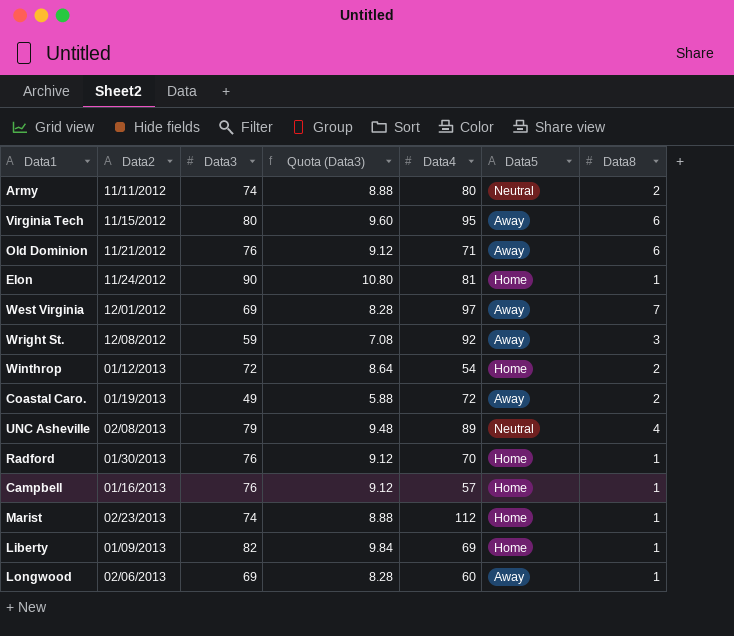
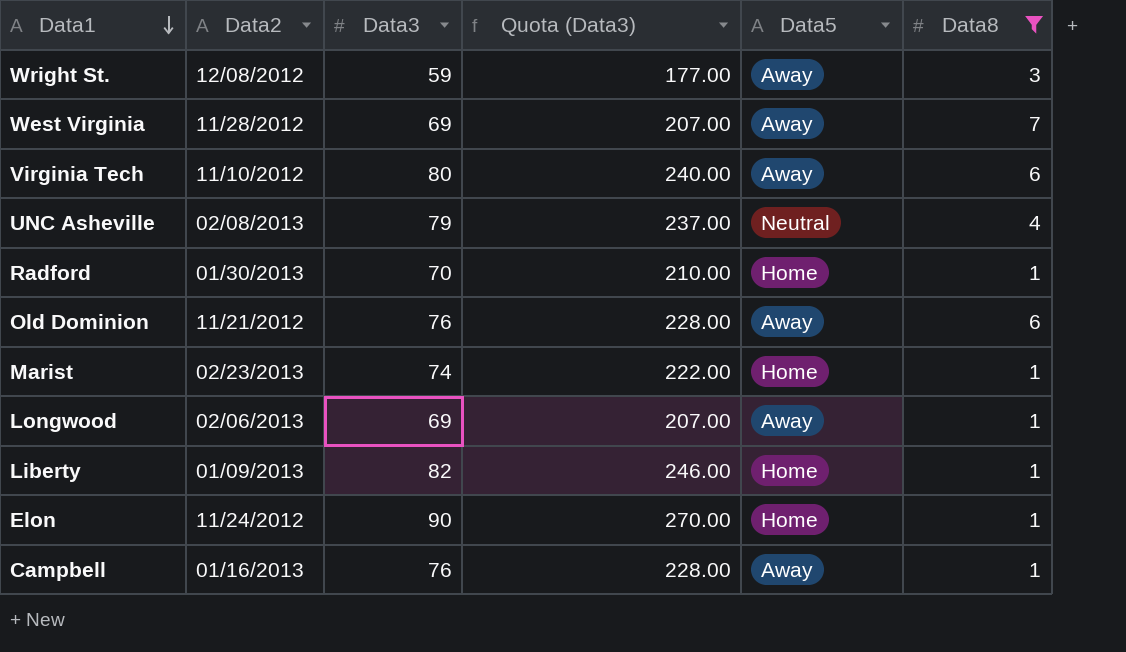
filter: none -> Data8 != 2
row order: none -> Data1 descending
column Data4 | position: 5 -> none
column Quota (Data3) | formula: [Data3] * 0.12 -> [Data3] * 3
West Virginia | Data2: 12/01/2012 -> 11/28/2012
Virginia Tech | Data2: 11/15/2012 -> 11/10/2012
Radford | Data3: 76 -> 70
Campbell | Data5: Home -> Away

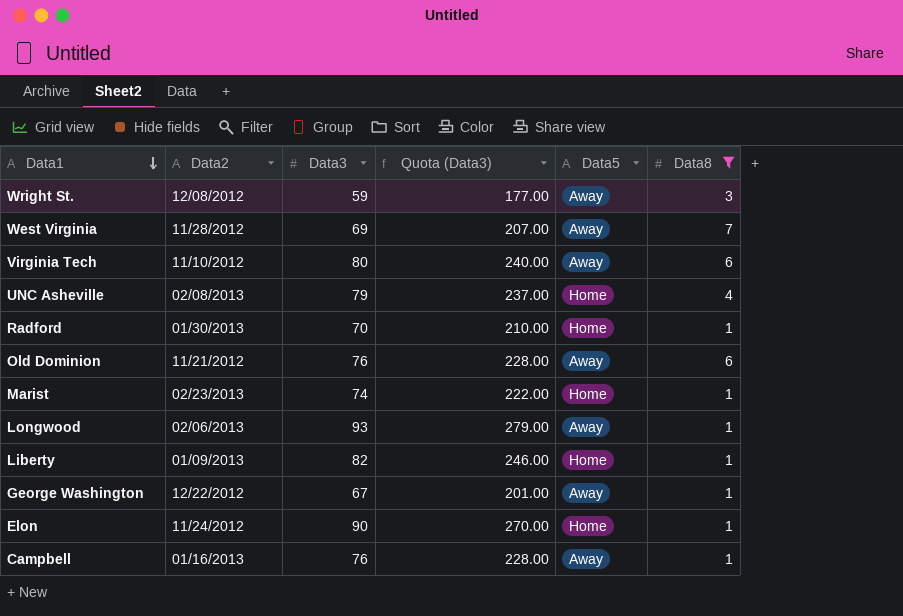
UNC Asheville | Data5: Neutral -> Home
Longwood | Data3: 69 -> 93
Longwood | Quota (Data3): 207.00 -> 279.00
row George Washington: none -> 12/22/2012 | 67 | 201.00 | Away | 1

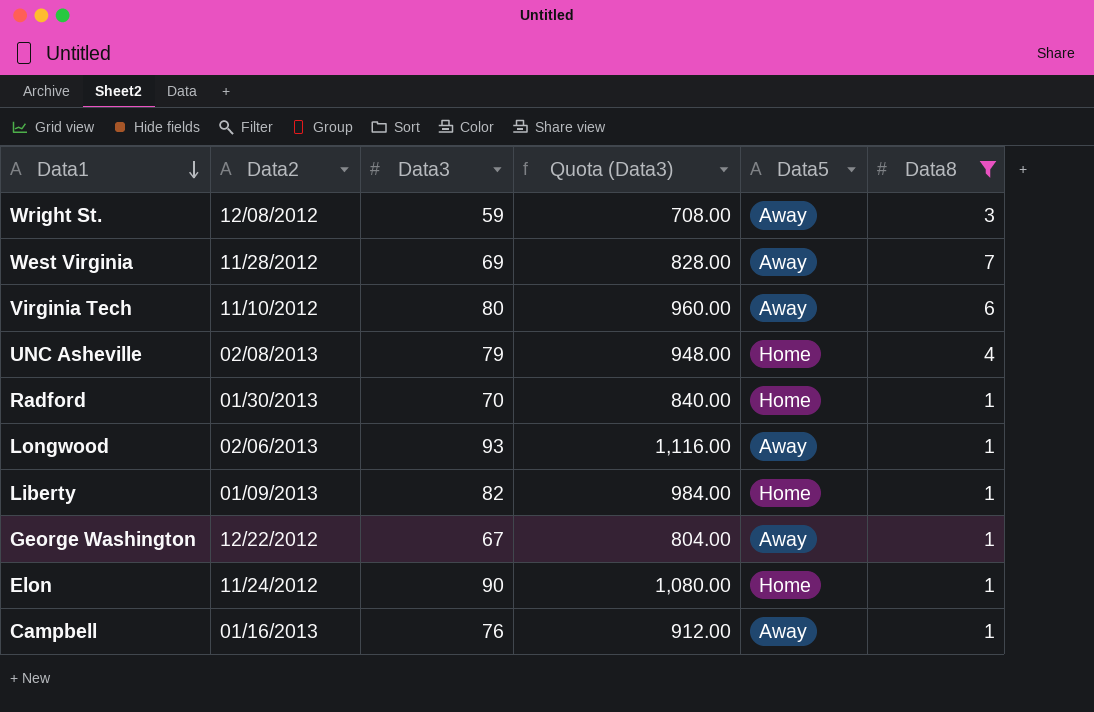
column Quota (Data3) | formula: [Data3] * 3 -> [Data3] * 12
row Old Dominion: 11/21/2012 | 76 | 228.00 | Away | 6 -> none
row Marist: 02/23/2013 | 74 | 222.00 | Home | 1 -> none

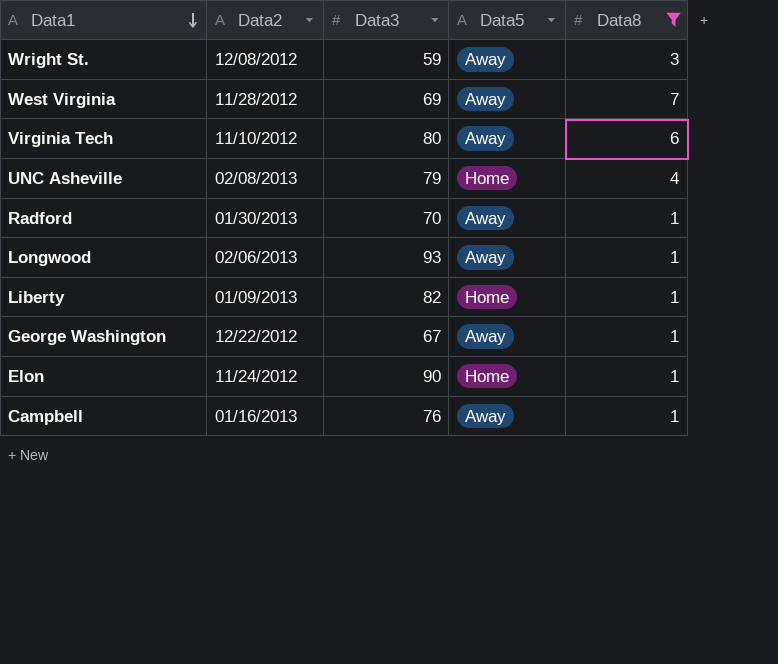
column Quota (Data3) | formula: [Data3] * 12 -> none
Radford | Data5: Home -> Away

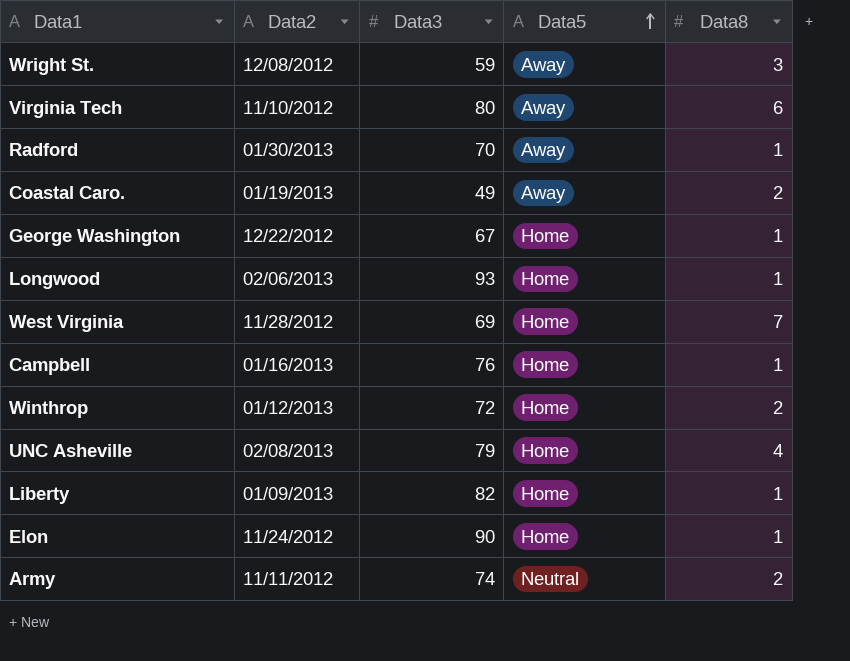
filter: Data8 != 2 -> none
row order: Data1 descending -> Data5 ascending
George Washington | Data5: Away -> Home
Longwood | Data5: Away -> Home
West Virginia | Data5: Away -> Home
Campbell | Data5: Away -> Home

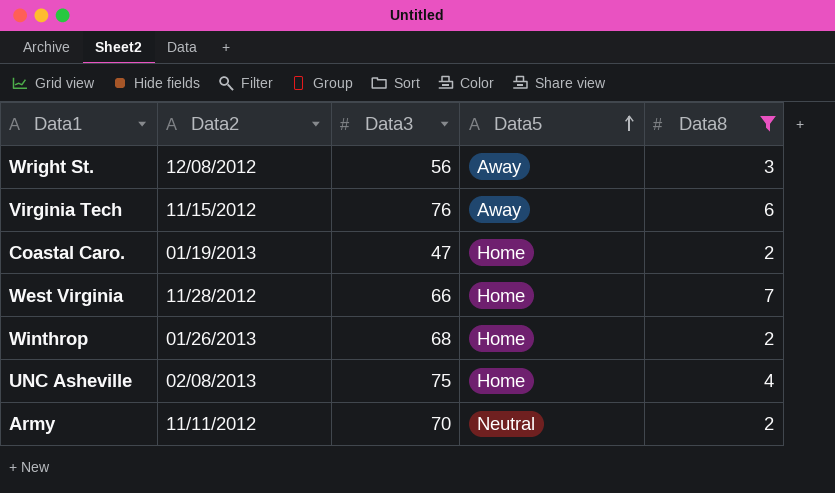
filter: none -> Data8 != 1
Wright St. | Data3: 59 -> 56
Virginia Tech | Data2: 11/10/2012 -> 11/15/2012
Virginia Tech | Data3: 80 -> 76
Coastal Caro. | Data3: 49 -> 47
Coastal Caro. | Data5: Away -> Home
West Virginia | Data3: 69 -> 66
Winthrop | Data2: 01/12/2013 -> 01/26/2013
Winthrop | Data3: 72 -> 68
UNC Asheville | Data3: 79 -> 75
Army | Data3: 74 -> 70

